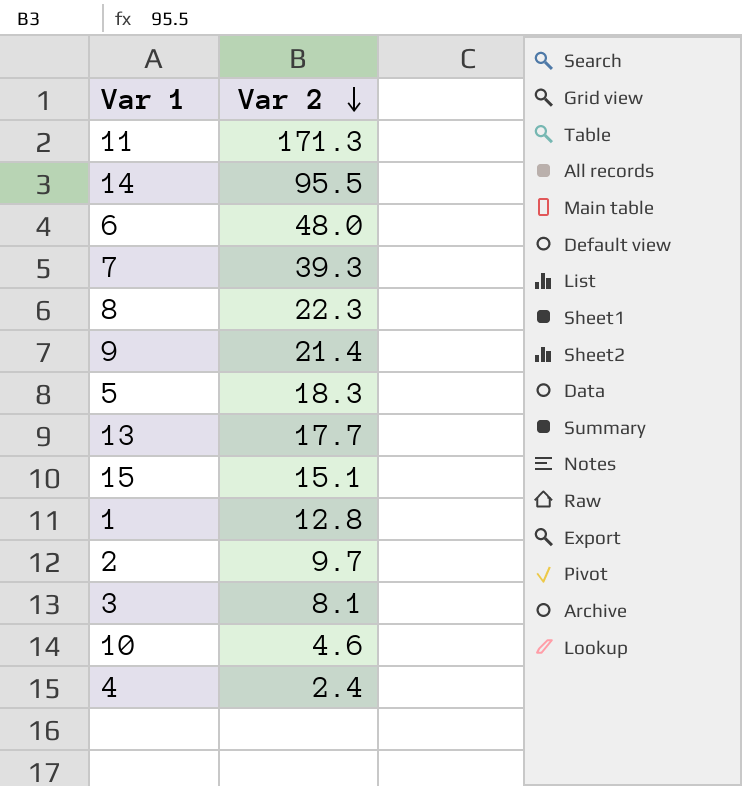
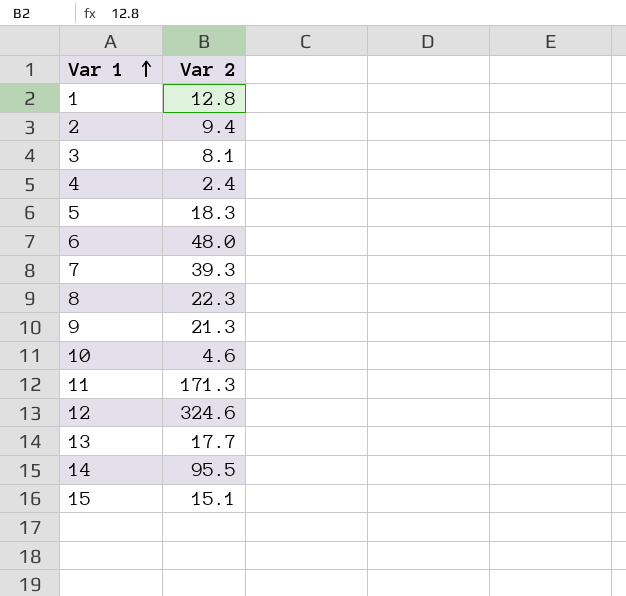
row order: Var 2 descending -> Var 1 ascending
2 | Var 2: 9.7 -> 9.4
9 | Var 2: 21.4 -> 21.3
row 12: none -> 324.6

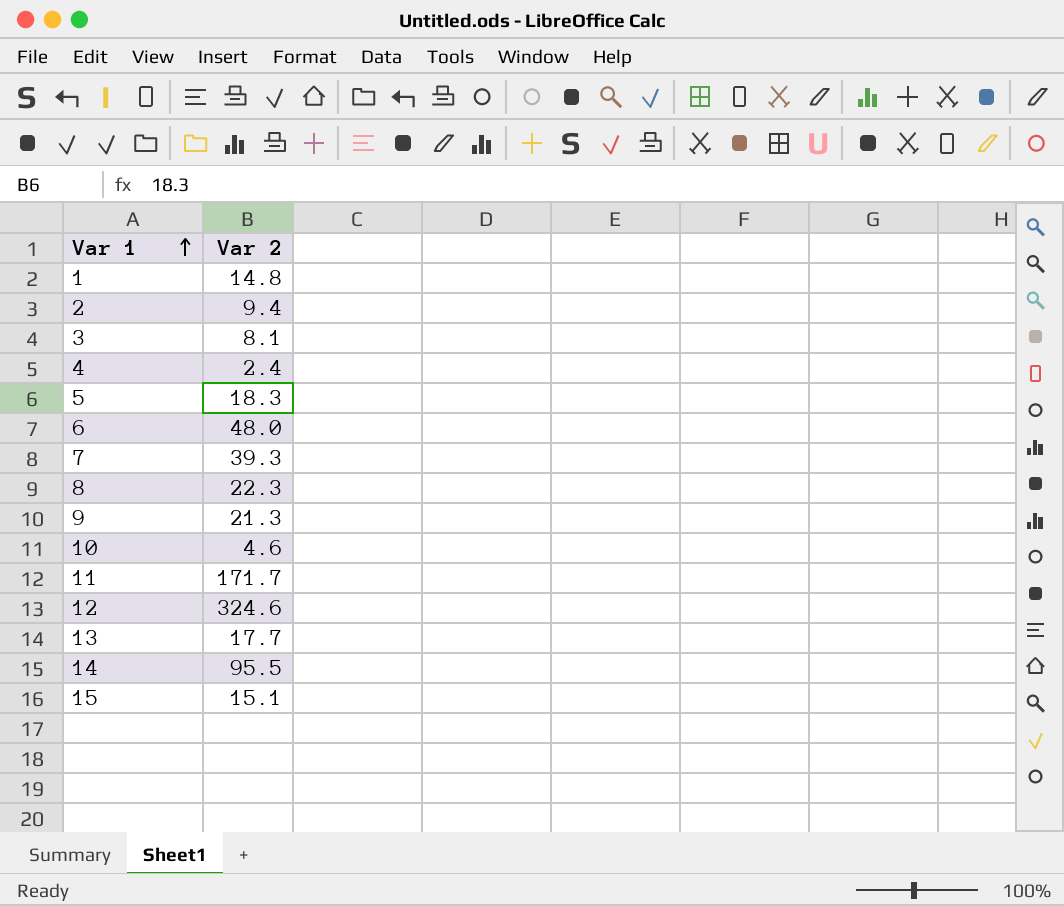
1 | Var 2: 12.8 -> 14.8
11 | Var 2: 171.3 -> 171.7

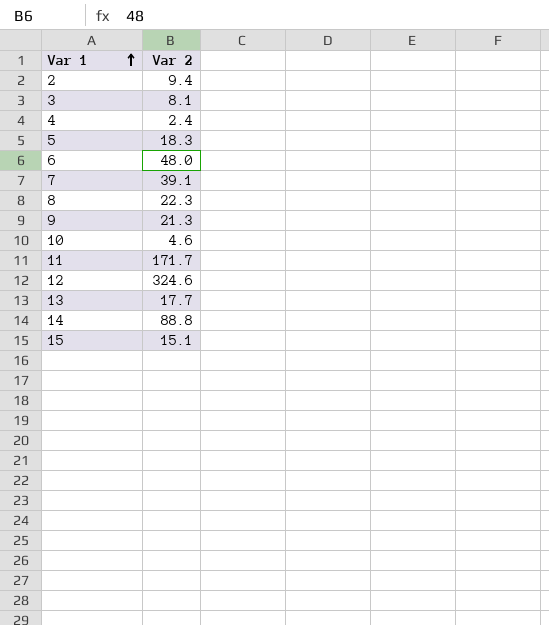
row 1: 14.8 -> none
7 | Var 2: 39.3 -> 39.1
14 | Var 2: 95.5 -> 88.8

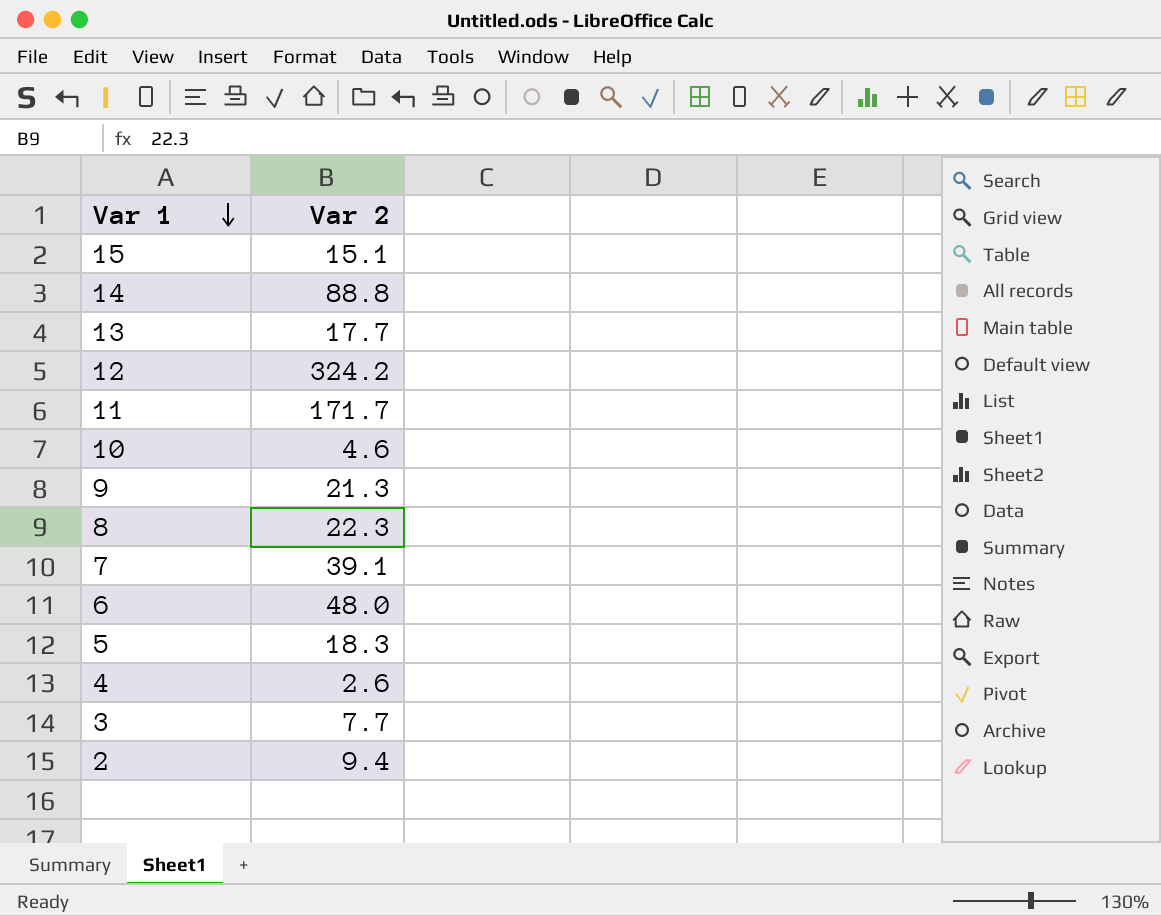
row order: Var 1 ascending -> Var 1 descending
12 | Var 2: 324.6 -> 324.2
4 | Var 2: 2.4 -> 2.6
3 | Var 2: 8.1 -> 7.7

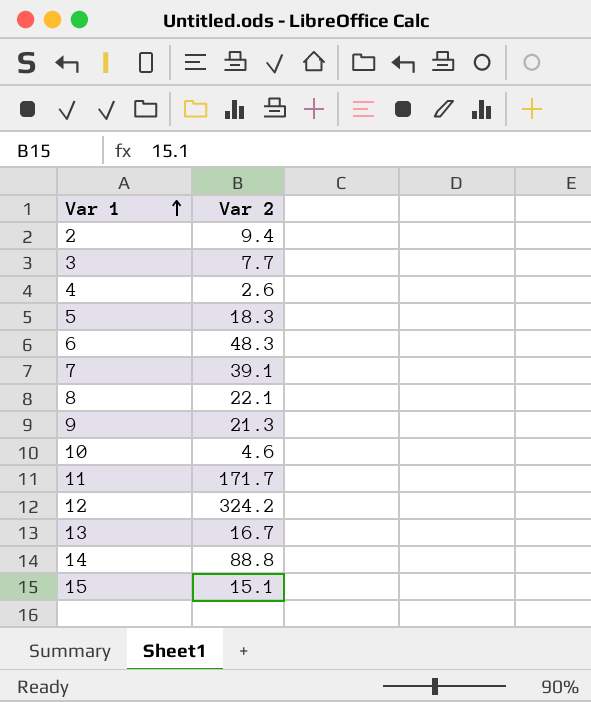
row order: Var 1 descending -> Var 1 ascending
6 | Var 2: 48.0 -> 48.3
8 | Var 2: 22.3 -> 22.1
13 | Var 2: 17.7 -> 16.7

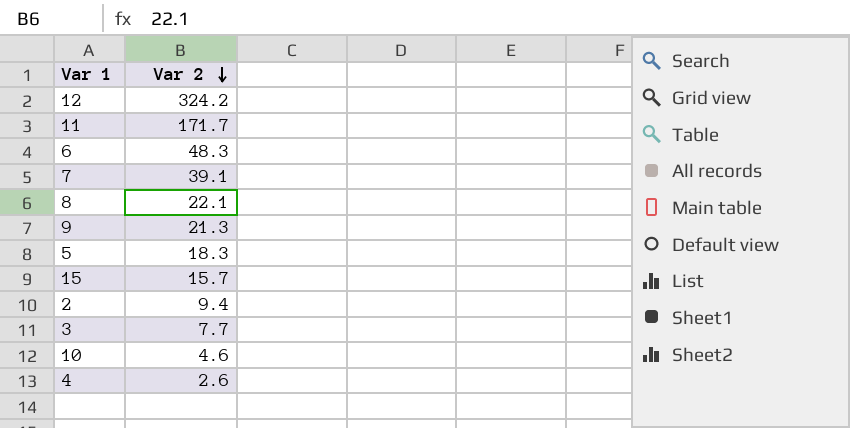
row order: Var 1 ascending -> Var 2 descending
row 13: 16.7 -> none
row 14: 88.8 -> none
15 | Var 2: 15.1 -> 15.7

